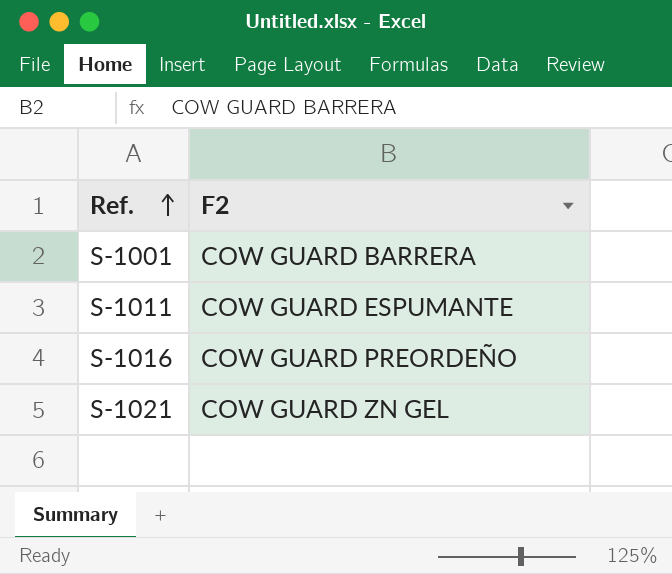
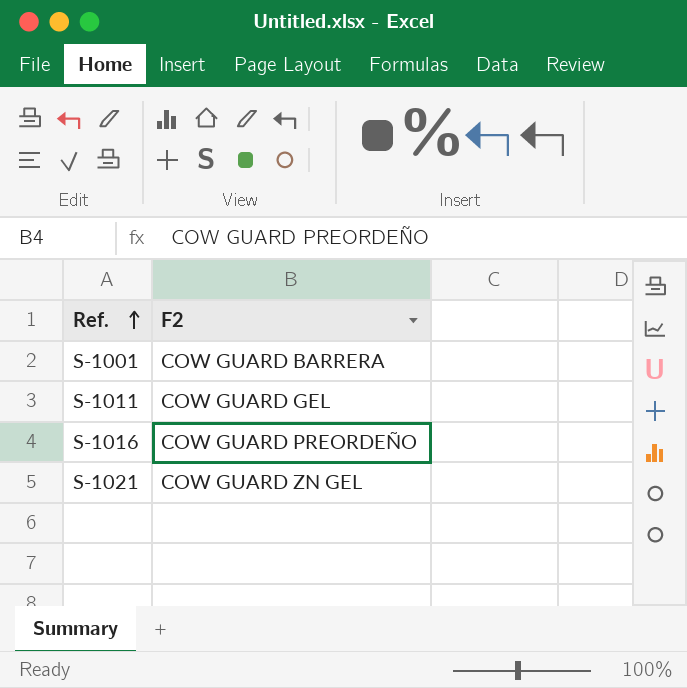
S-1011 | F2: COW GUARD ESPUMANTE -> COW GUARD GEL

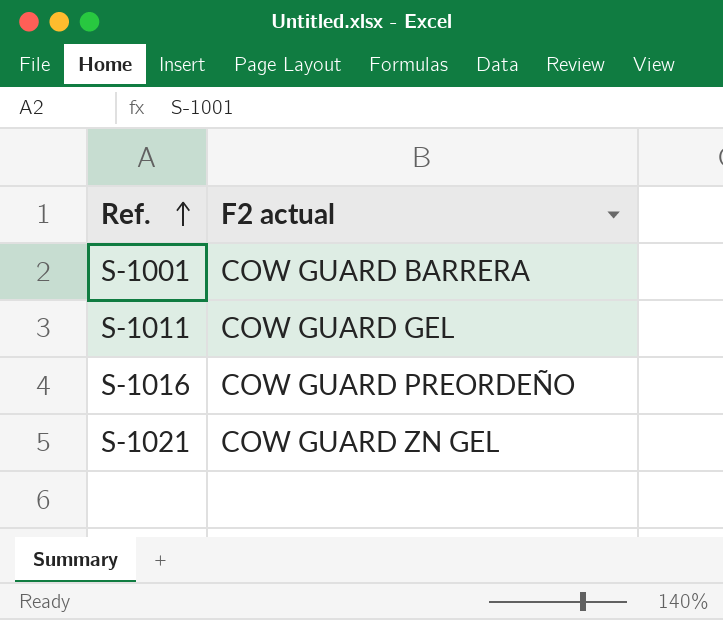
column name: F2 -> F2 actual

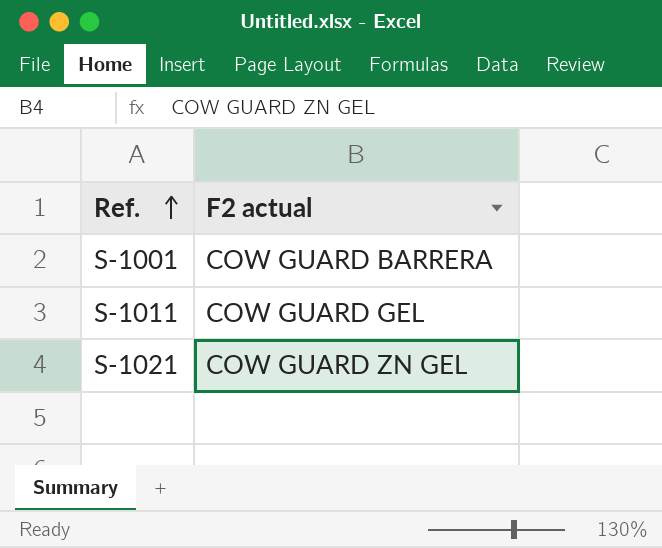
row S-1016: COW GUARD PREORDEÑO -> none

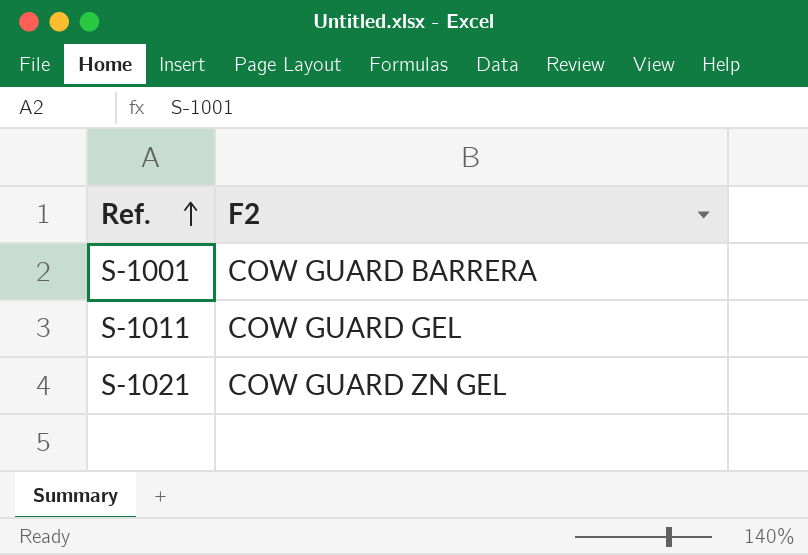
column name: F2 actual -> F2

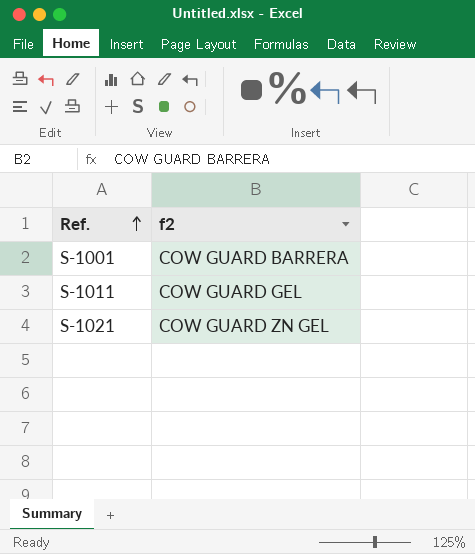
column name: F2 -> f2

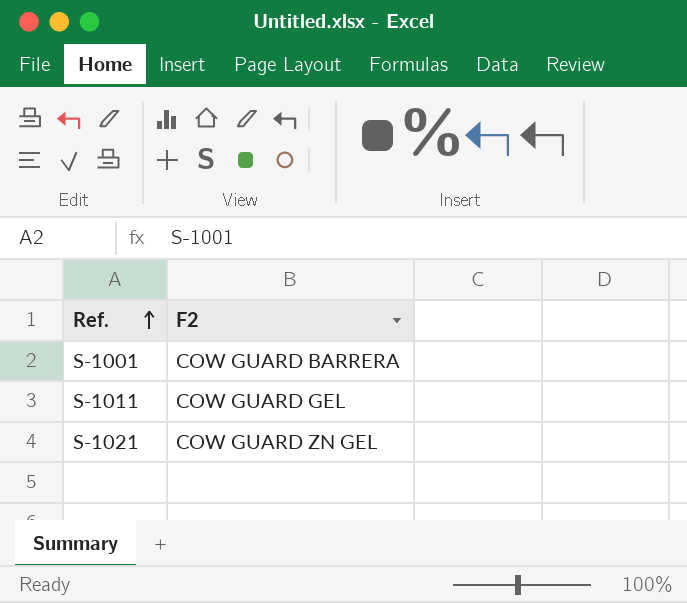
column name: f2 -> F2

